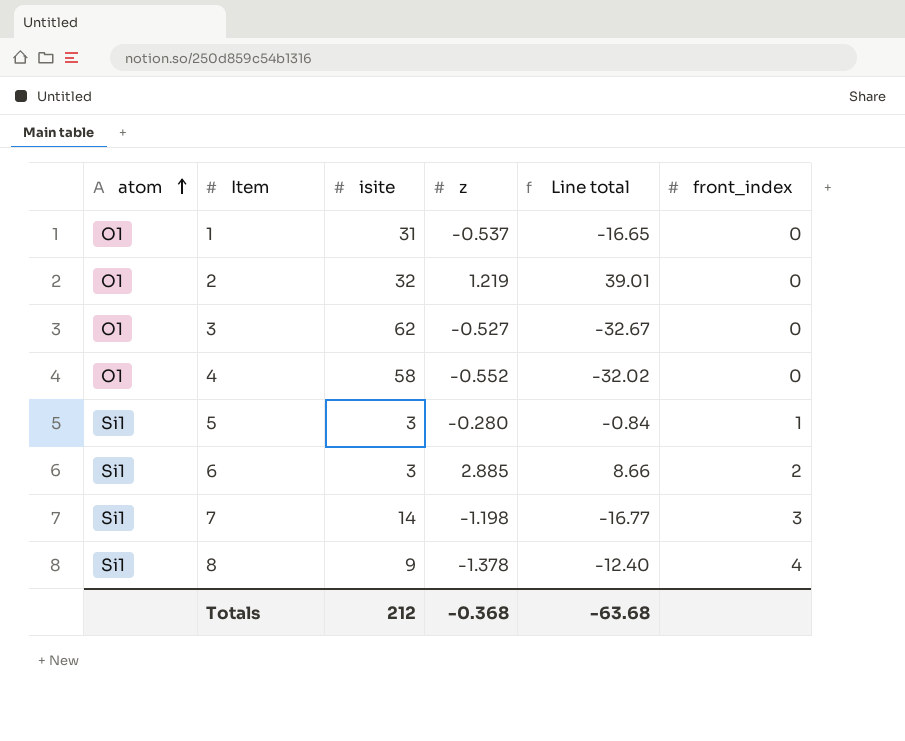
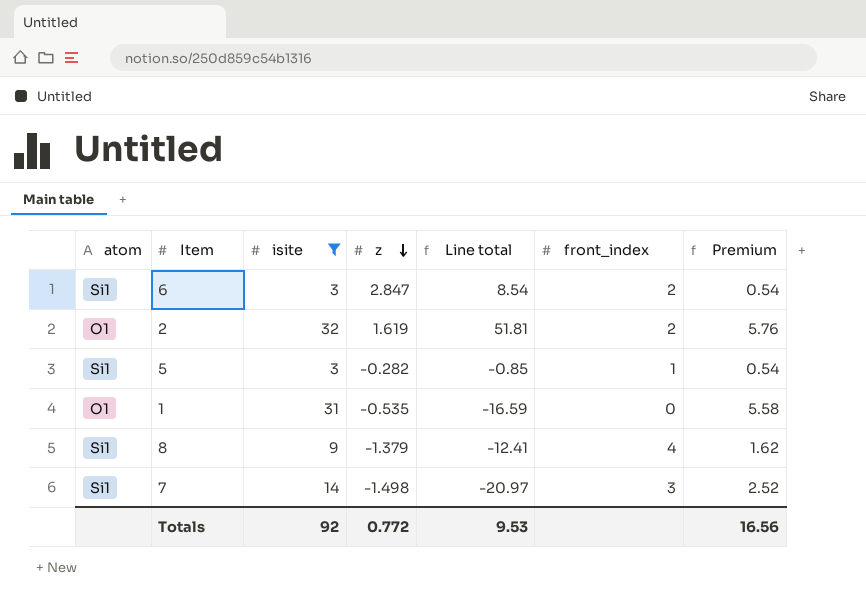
filter: none -> isite <= 32
row order: atom ascending -> z descending
column Premium | formula: none -> [isite] * 0.18
6 | z: 2.885 -> 2.847
6 | Line total: 8.66 -> 8.54
2 | z: 1.219 -> 1.619
2 | Line total: 39.01 -> 51.81
2 | front_index: 0 -> 2
5 | z: -0.280 -> -0.282
5 | Line total: -0.84 -> -0.85
1 | z: -0.537 -> -0.535
1 | Line total: -16.65 -> -16.59
8 | z: -1.378 -> -1.379
8 | Line total: -12.40 -> -12.41
7 | z: -1.198 -> -1.498
7 | Line total: -16.77 -> -20.97
Totals | isite: 212 -> 92
Totals | z: -0.368 -> 0.772
Totals | Line total: -63.68 -> 9.53

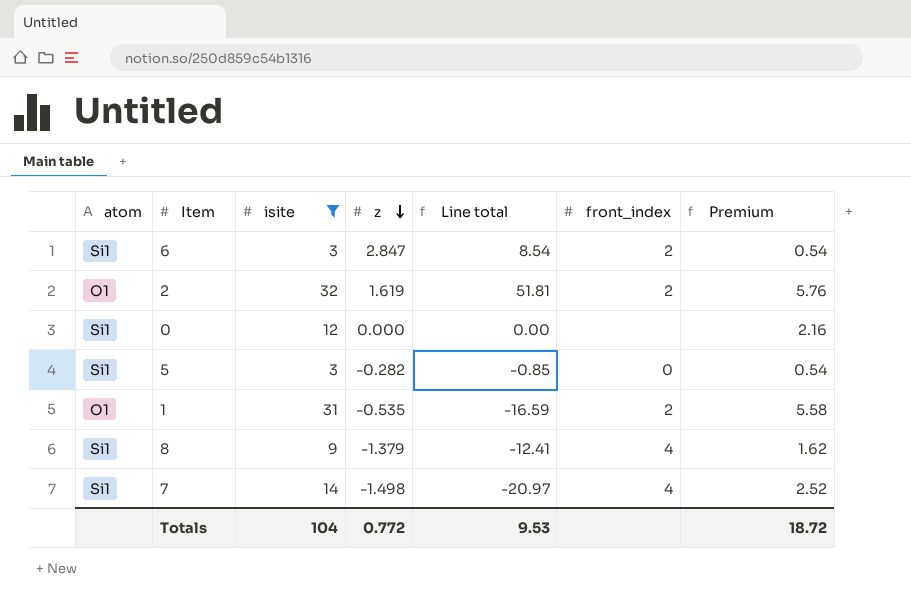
row 0: none -> Si1 | 12 | 0.000 | 0.00 | none | 2.16
5 | front_index: 1 -> 0
1 | front_index: 0 -> 2
7 | front_index: 3 -> 4
Totals | isite: 92 -> 104
Totals | Premium: 16.56 -> 18.72

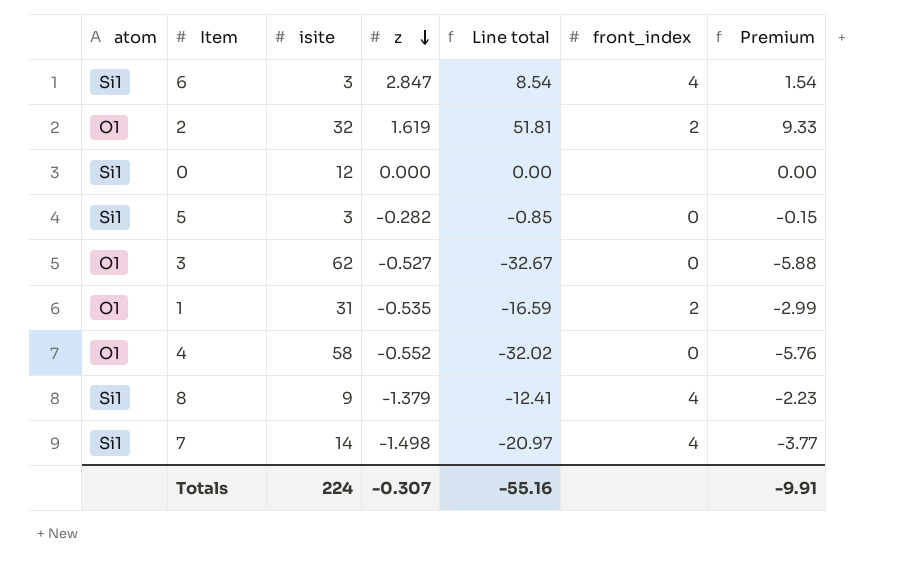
filter: isite <= 32 -> none
column Premium | formula: [isite] * 0.18 -> [Line total] * 0.18
6 | front_index: 2 -> 4
Totals | isite: 104 -> 224
Totals | z: 0.772 -> -0.307
Totals | Line total: 9.53 -> -55.16
Totals | Premium: 18.72 -> -9.91

